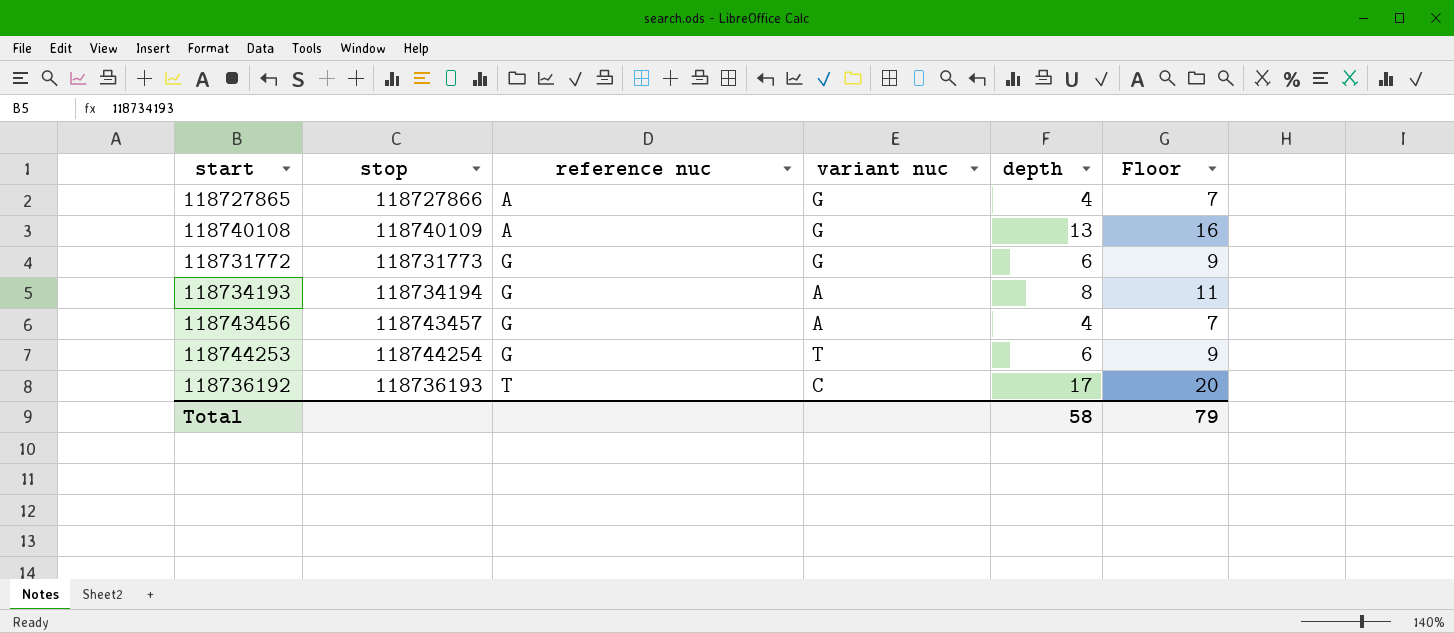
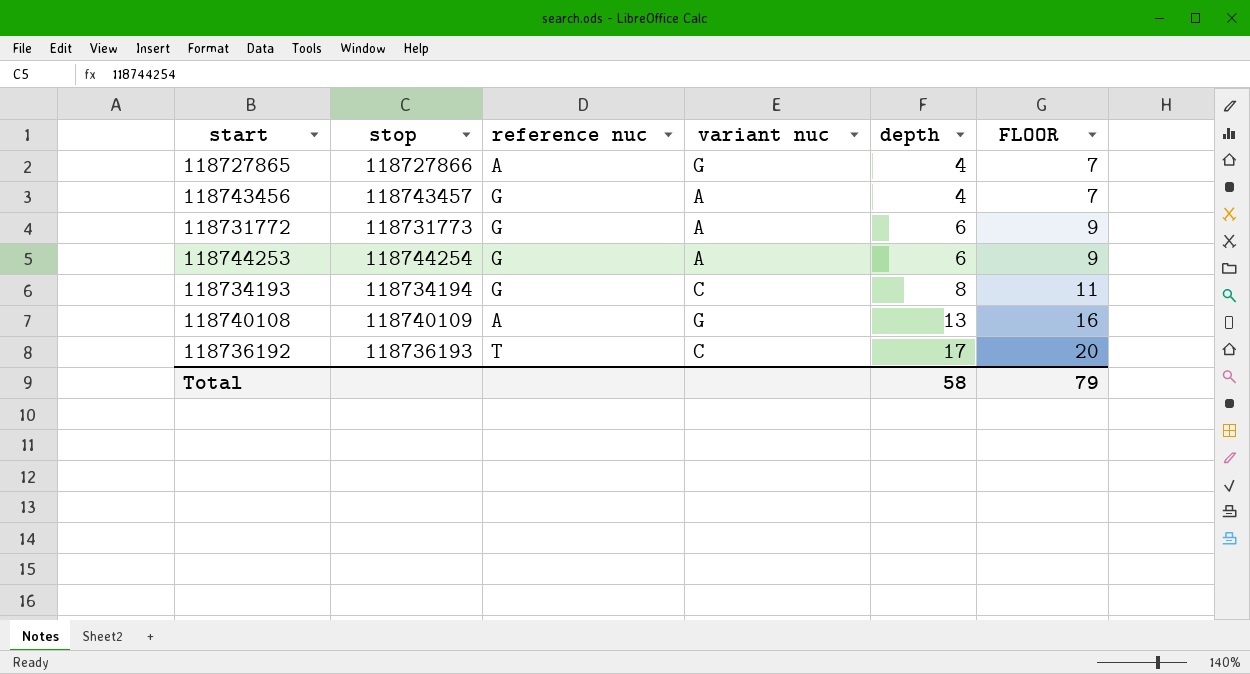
row order: reference nuc ascending -> depth ascending
column name: Floor -> FLOOR
118731772 | variant nuc: G -> A
118744253 | variant nuc: T -> A
118734193 | variant nuc: A -> C

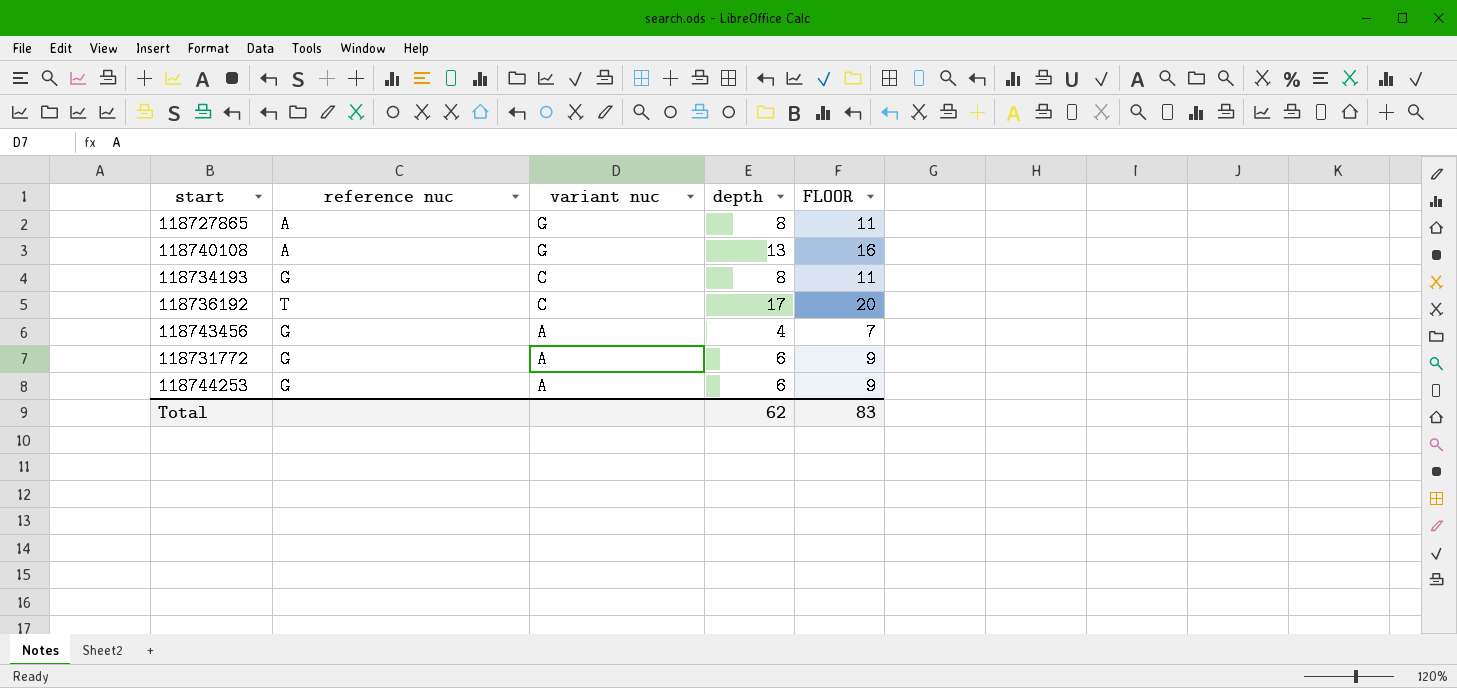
row order: depth ascending -> variant nuc descending
column stop | position: 2 -> none
118727865 | depth: 4 -> 8
118727865 | FLOOR: 7 -> 11
Total | depth: 58 -> 62
Total | FLOOR: 79 -> 83

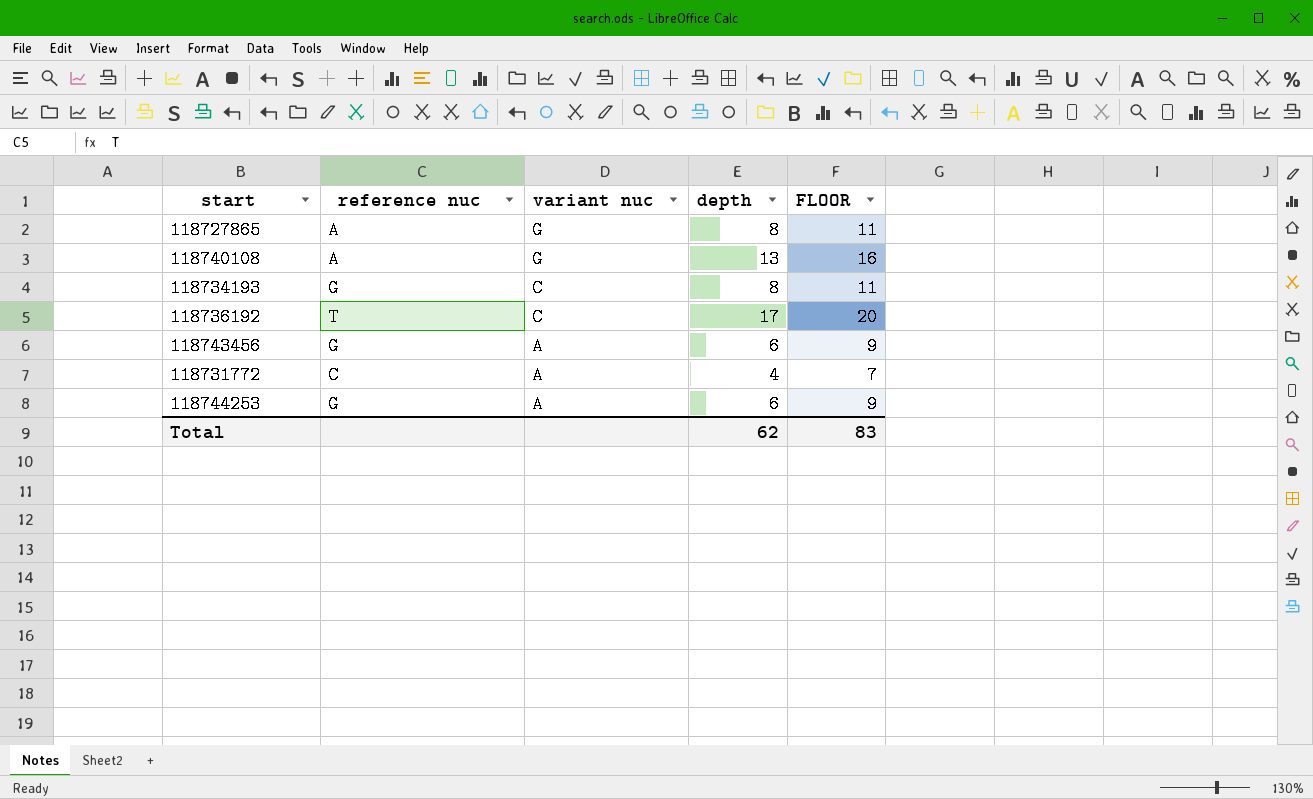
118743456 | depth: 4 -> 6
118743456 | FLOOR: 7 -> 9
118731772 | reference nuc: G -> C
118731772 | depth: 6 -> 4
118731772 | FLOOR: 9 -> 7

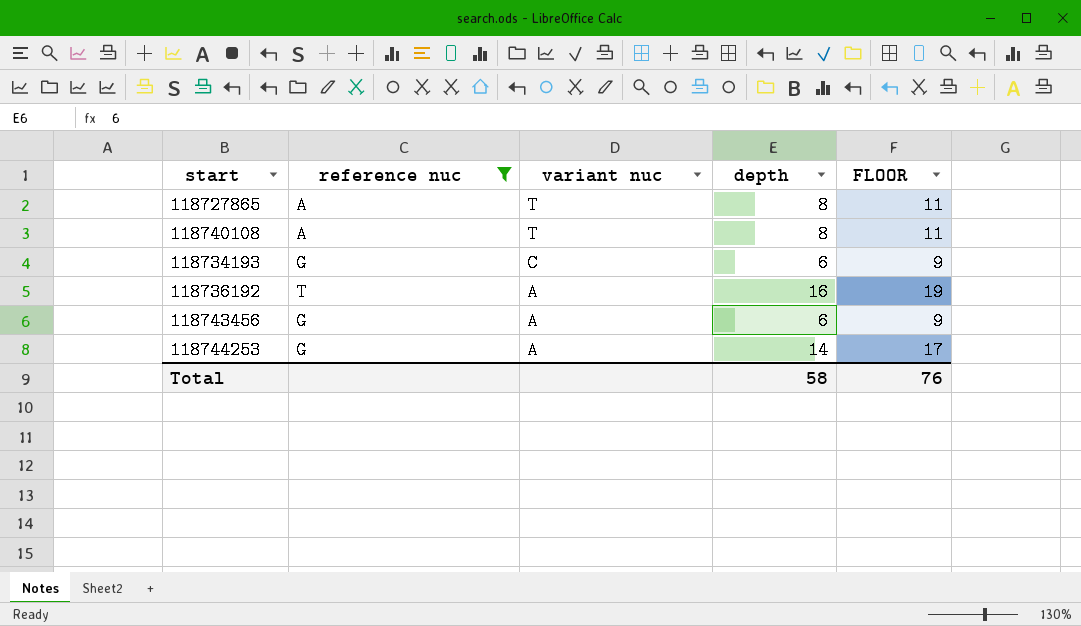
filter: none -> reference nuc != C
118727865 | variant nuc: G -> T
118740108 | variant nuc: G -> T
118740108 | depth: 13 -> 8
118740108 | FLOOR: 16 -> 11
118734193 | depth: 8 -> 6
118734193 | FLOOR: 11 -> 9
118736192 | variant nuc: C -> A
118736192 | depth: 17 -> 16
118736192 | FLOOR: 20 -> 19
118744253 | depth: 6 -> 14
118744253 | FLOOR: 9 -> 17
Total | depth: 62 -> 58
Total | FLOOR: 83 -> 76

